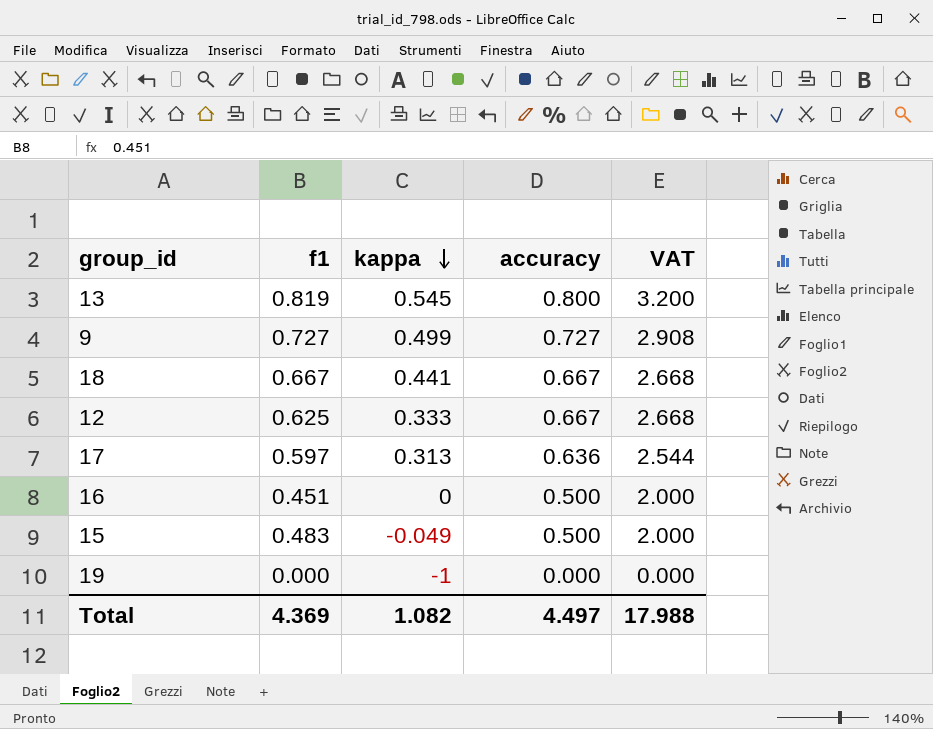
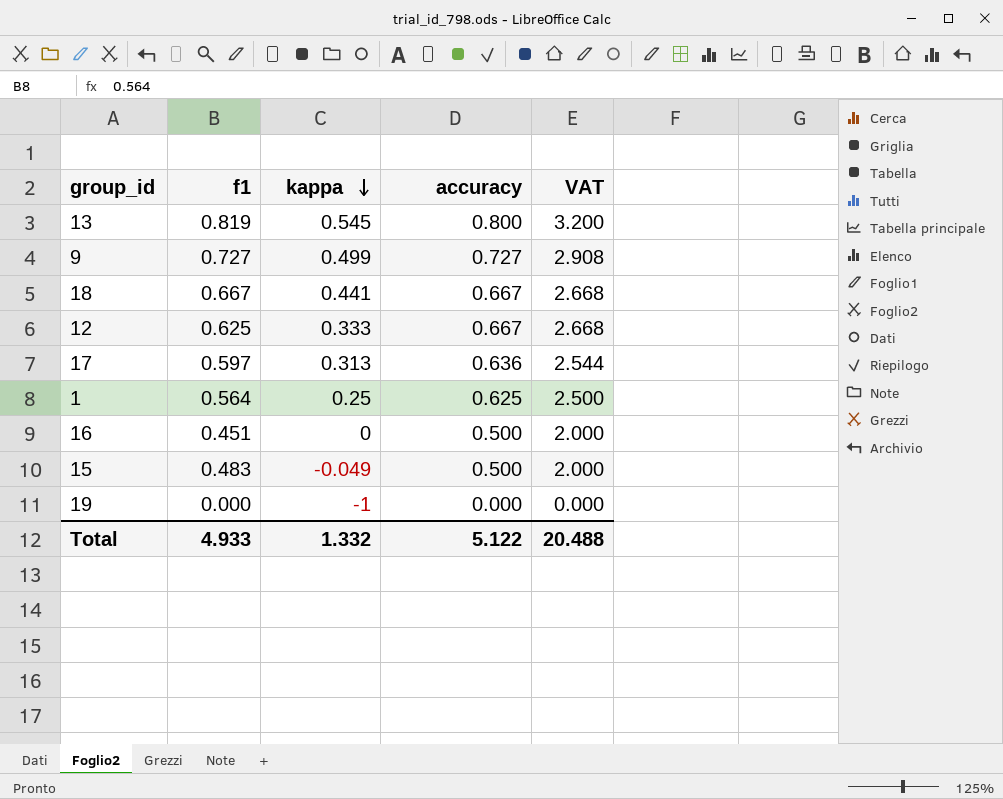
row 1: none -> 0.564 | 0.25 | 0.625 | 2.500
Total | f1: 4.369 -> 4.933
Total | kappa: 1.082 -> 1.332
Total | accuracy: 4.497 -> 5.122
Total | VAT: 17.988 -> 20.488

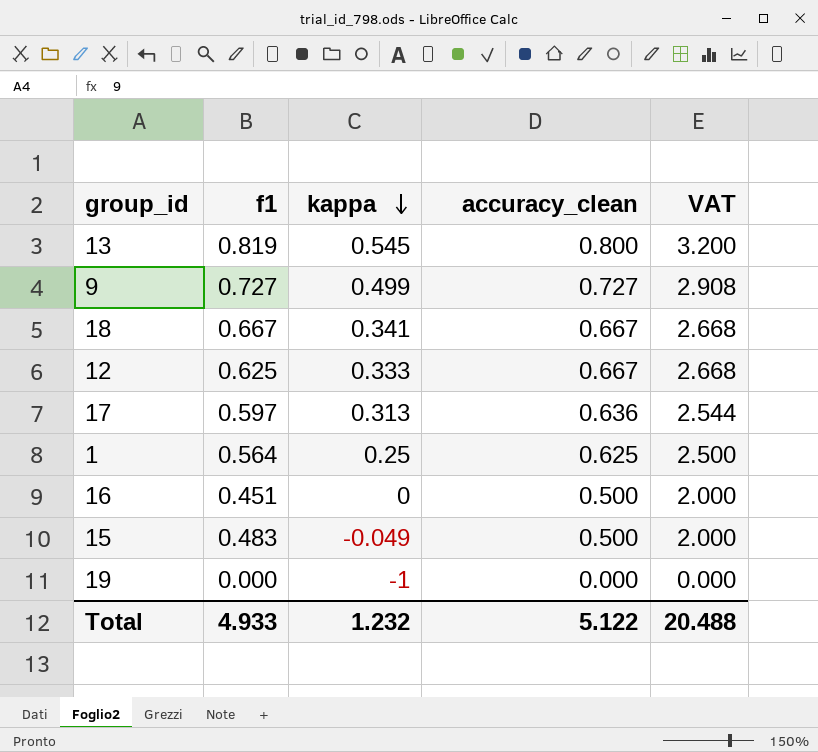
column name: accuracy -> accuracy_clean
18 | kappa: 0.441 -> 0.341
Total | kappa: 1.332 -> 1.232

